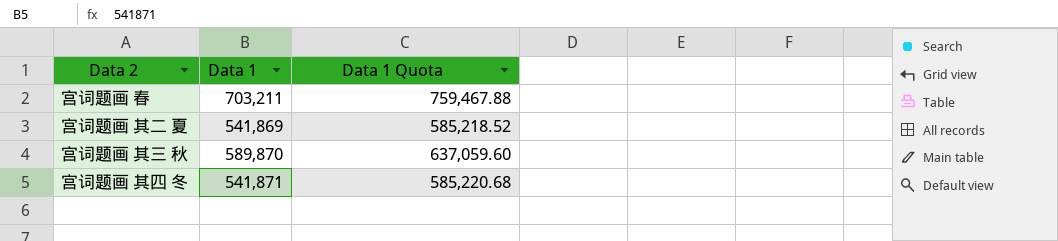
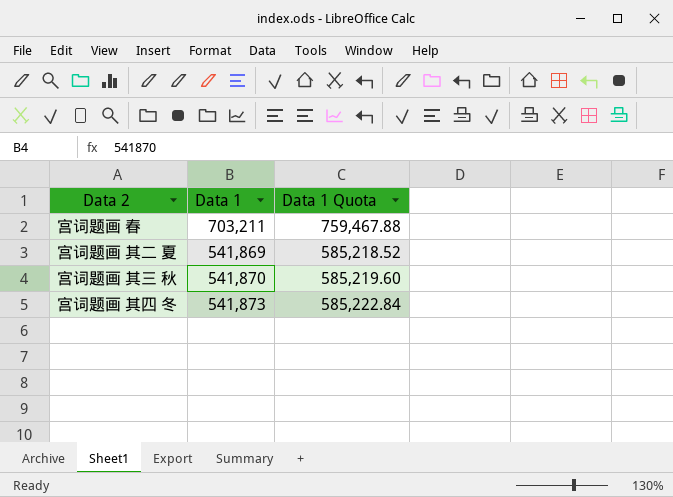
宫词题画 其三 秋 | Data 1: 589,870 -> 541,870
宫词题画 其三 秋 | Data 1 Quota: 637,059.60 -> 585,219.60
宫词题画 其四 冬 | Data 1: 541,871 -> 541,873
宫词题画 其四 冬 | Data 1 Quota: 585,220.68 -> 585,222.84

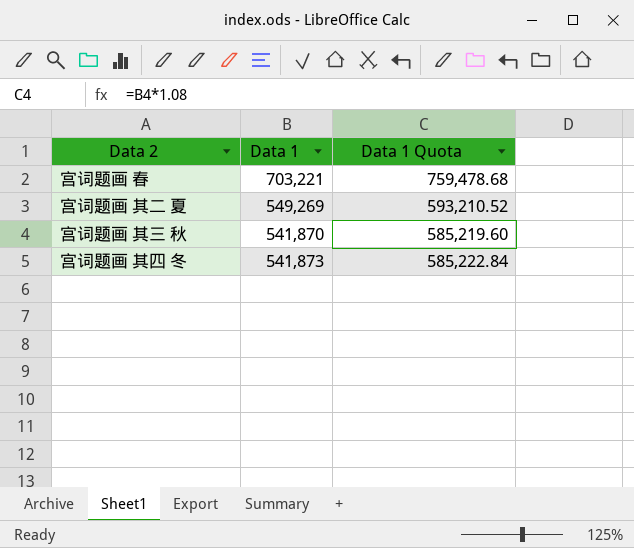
宫词题画 春 | Data 1: 703,211 -> 703,221
宫词题画 春 | Data 1 Quota: 759,467.88 -> 759,478.68
宫词题画 其二 夏 | Data 1: 541,869 -> 549,269
宫词题画 其二 夏 | Data 1 Quota: 585,218.52 -> 593,210.52

